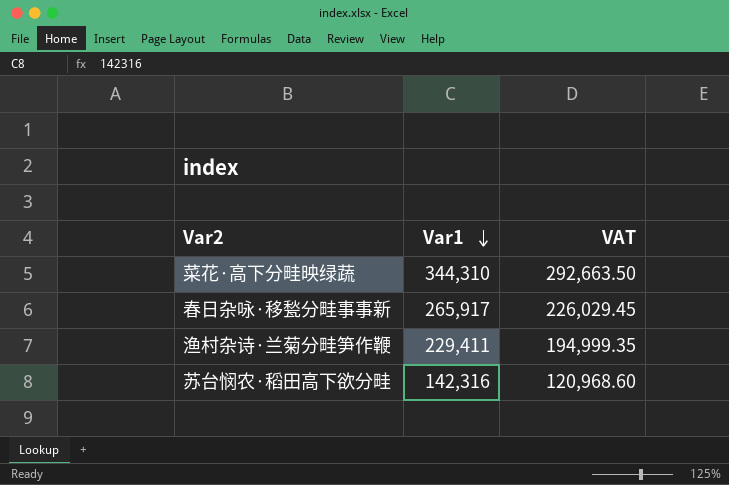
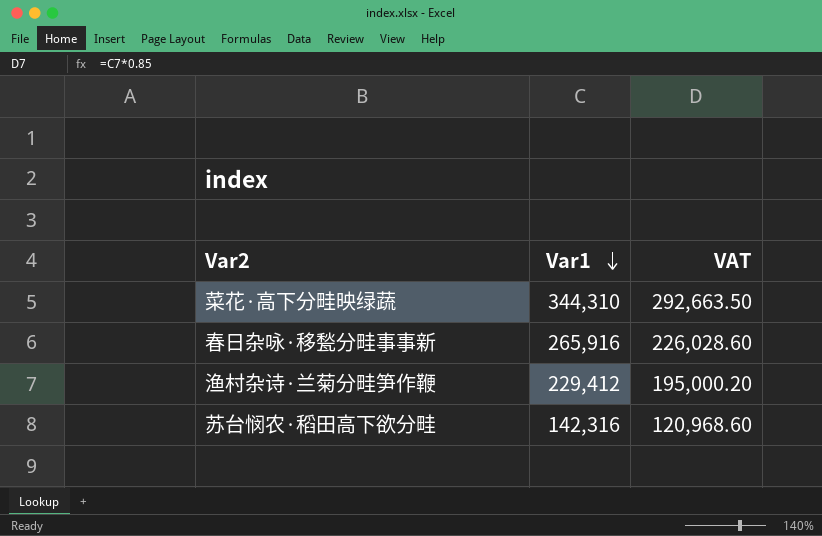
春日杂咏·移甃分畦事事新 | Var1: 265,917 -> 265,916
春日杂咏·移甃分畦事事新 | VAT: 226,029.45 -> 226,028.60
渔村杂诗·兰菊分畦笋作鞭 | Var1: 229,411 -> 229,412
渔村杂诗·兰菊分畦笋作鞭 | VAT: 194,999.35 -> 195,000.20

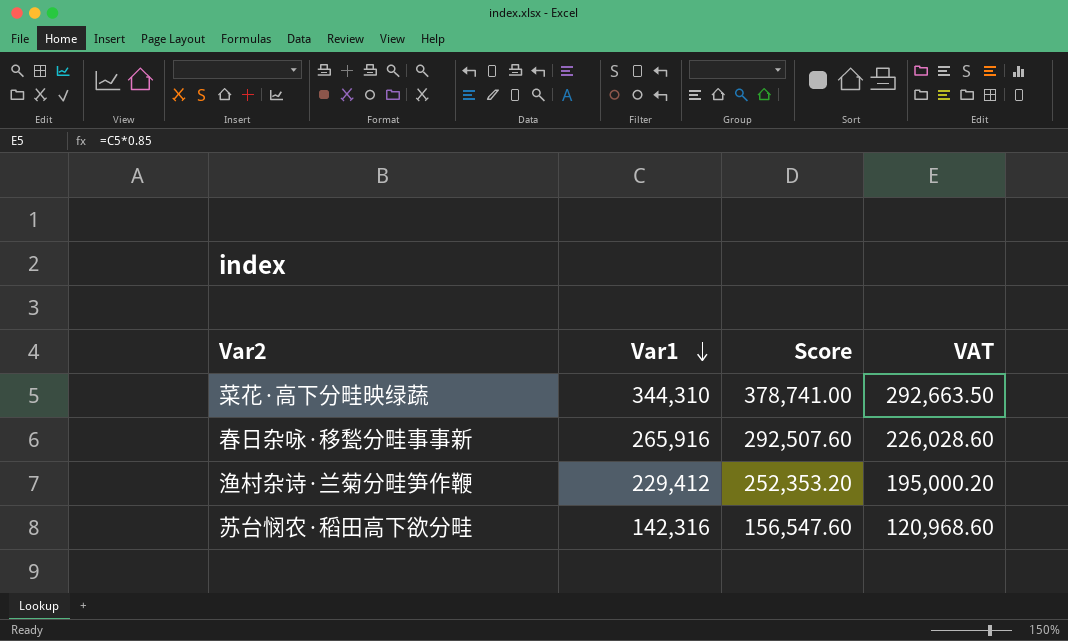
column Score | formula: none -> [Var1] * 1.1

